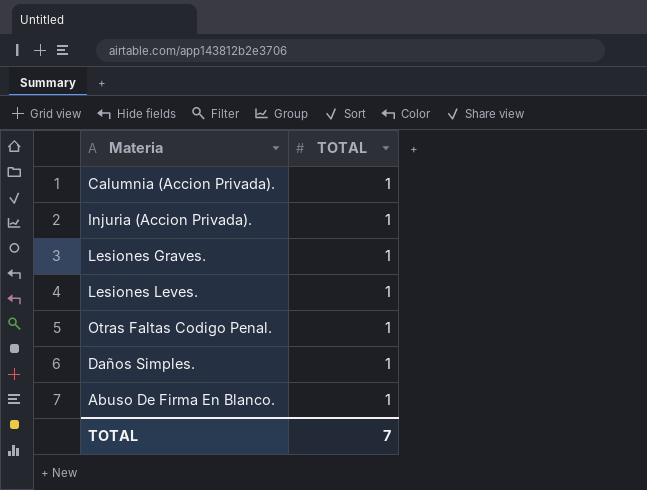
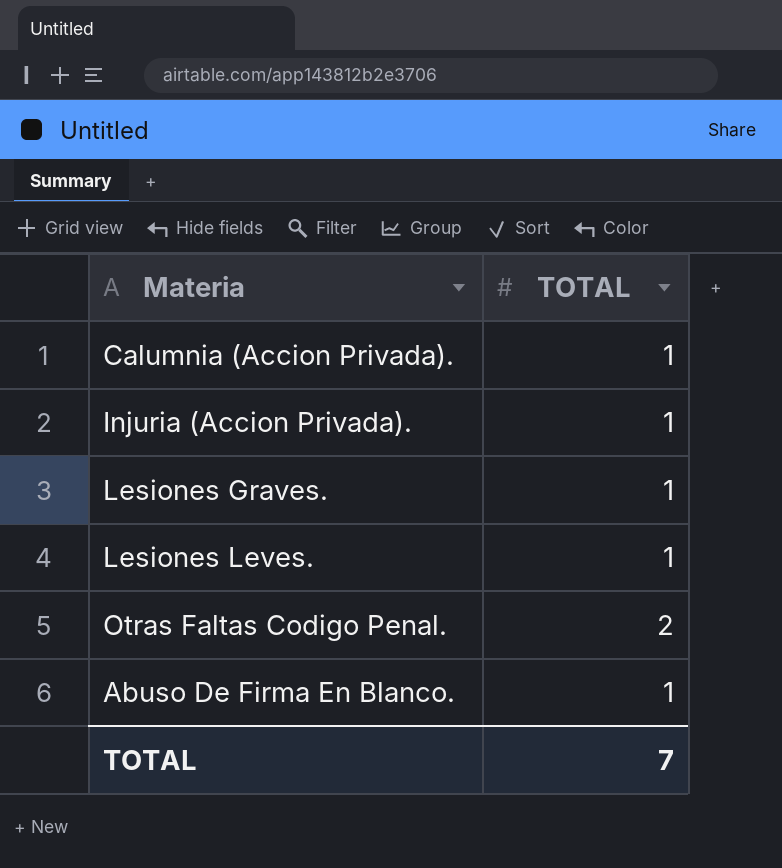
row Daños Simples.: 1 -> none
Otras Faltas Codigo Penal. | TOTAL: 1 -> 2

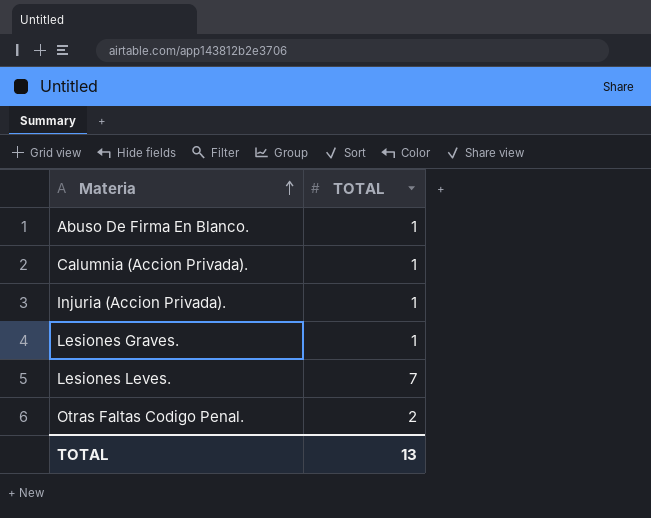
row order: none -> Materia ascending
Lesiones Leves. | TOTAL: 1 -> 7
TOTAL | TOTAL: 7 -> 13

